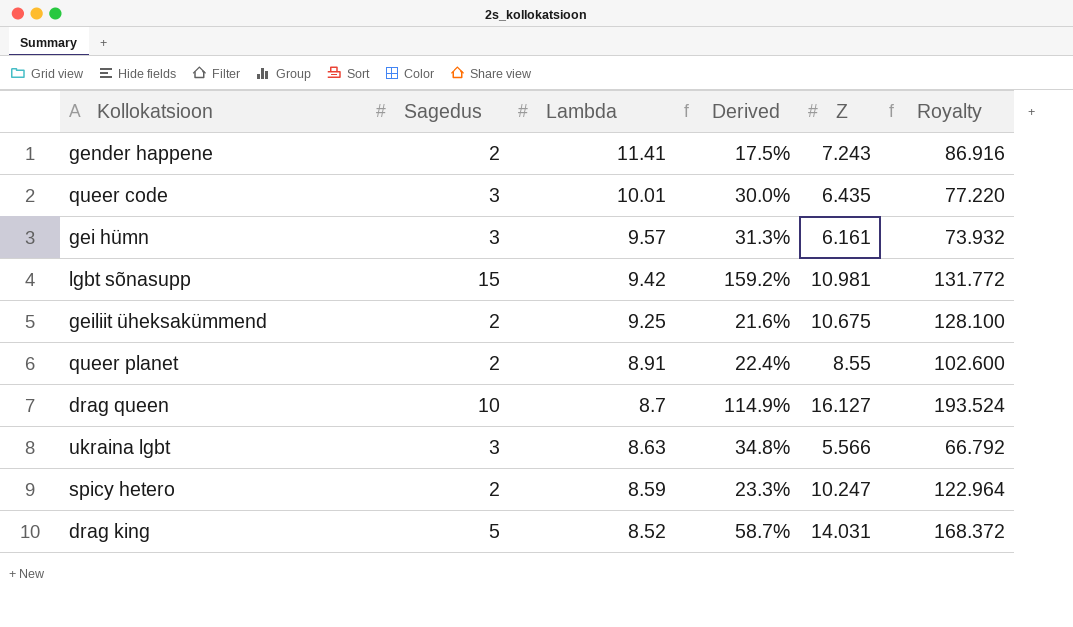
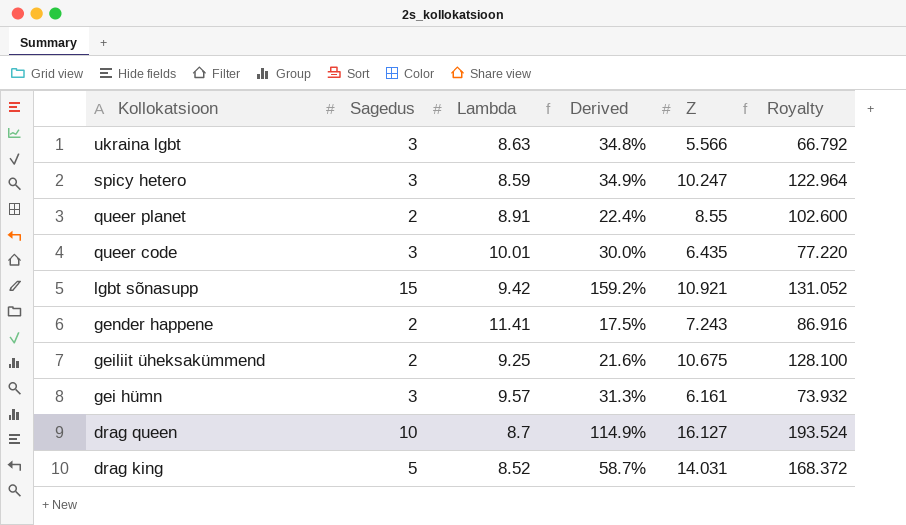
row order: Lambda descending -> Kollokatsioon descending
spicy hetero | Sagedus: 2 -> 3
spicy hetero | Derived: 23.3% -> 34.9%
lgbt sõnasupp | Z: 10.981 -> 10.921
lgbt sõnasupp | Royalty: 131.772 -> 131.052

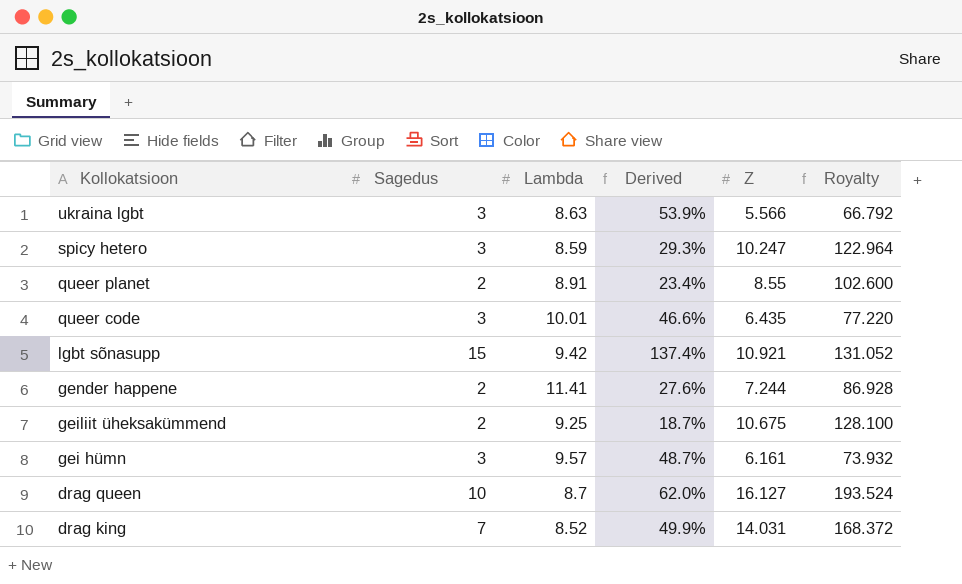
column Derived | formula: [Sagedus] / [Lambda] -> [Sagedus] / [Z]
gender happene | Z: 7.243 -> 7.244
gender happene | Royalty: 86.916 -> 86.928
drag king | Sagedus: 5 -> 7

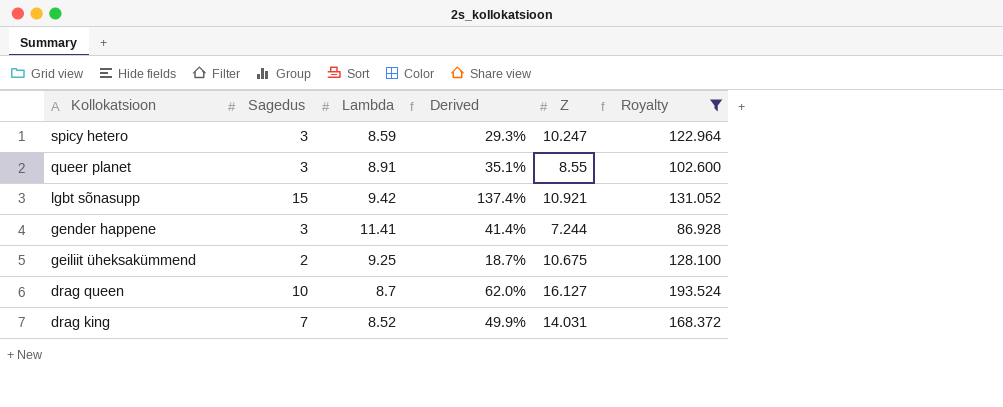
filter: none -> Royalty >= 86.928
queer planet | Sagedus: 2 -> 3
queer planet | Derived: 23.4% -> 35.1%
gender happene | Sagedus: 2 -> 3
gender happene | Derived: 27.6% -> 41.4%

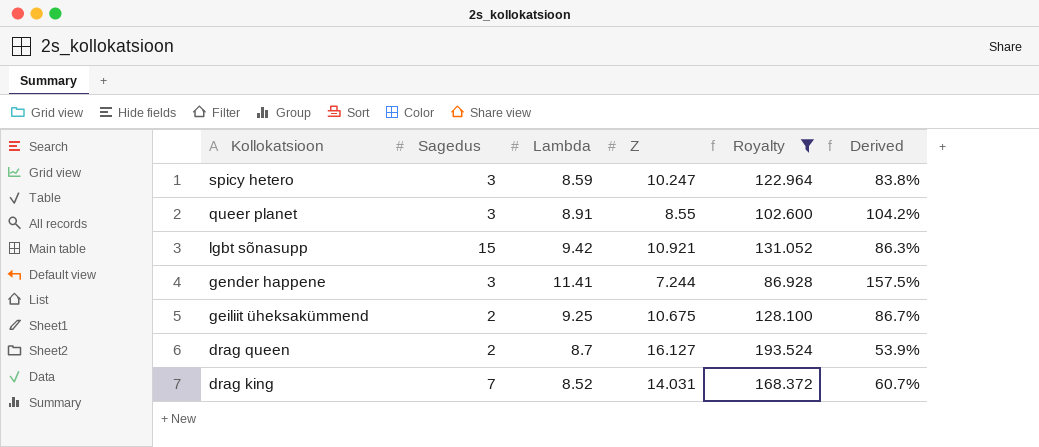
column Derived | formula: [Sagedus] / [Z] -> [Lambda] / [Z]
column Derived | position: 4 -> 6
drag queen | Sagedus: 10 -> 2

